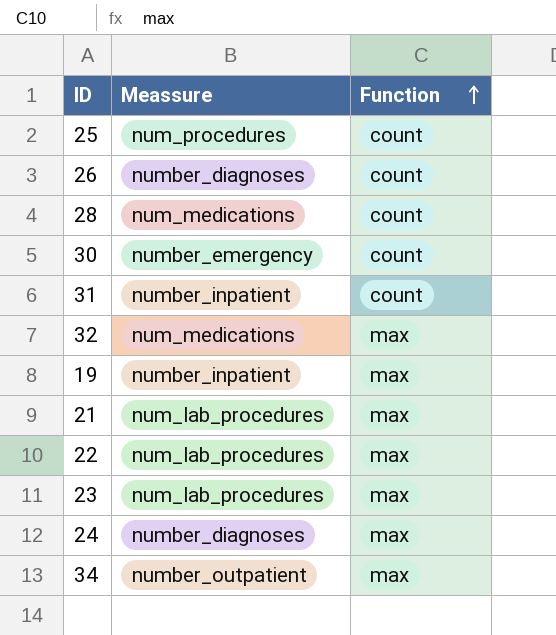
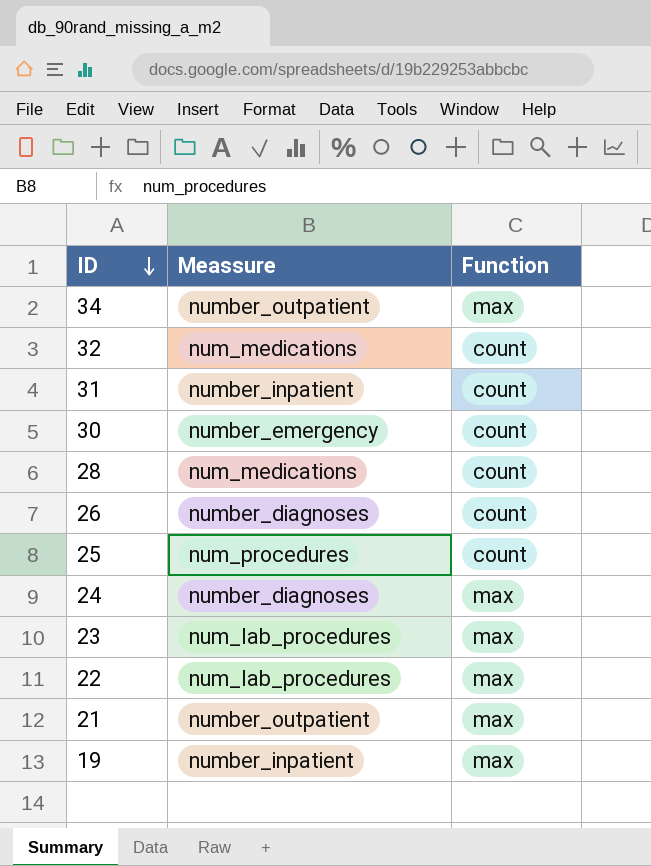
row order: Function ascending -> ID descending
32 | Function: max -> count
21 | Meassure: num_lab_procedures -> number_outpatient

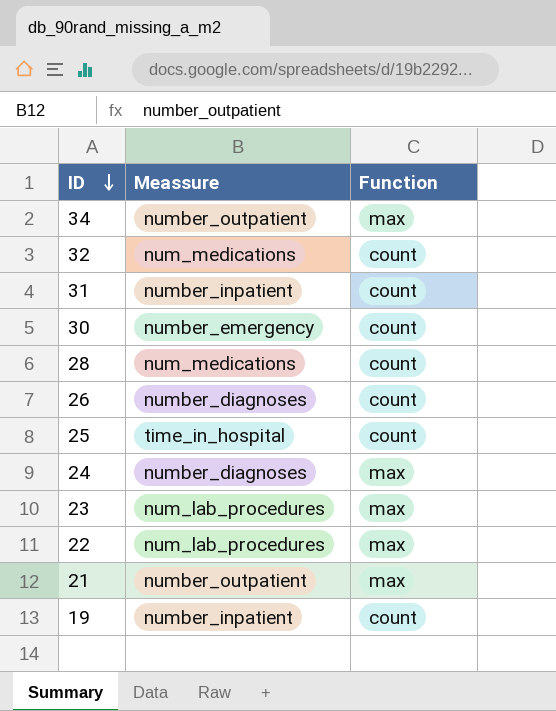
25 | Meassure: num_procedures -> time_in_hospital
19 | Function: max -> count

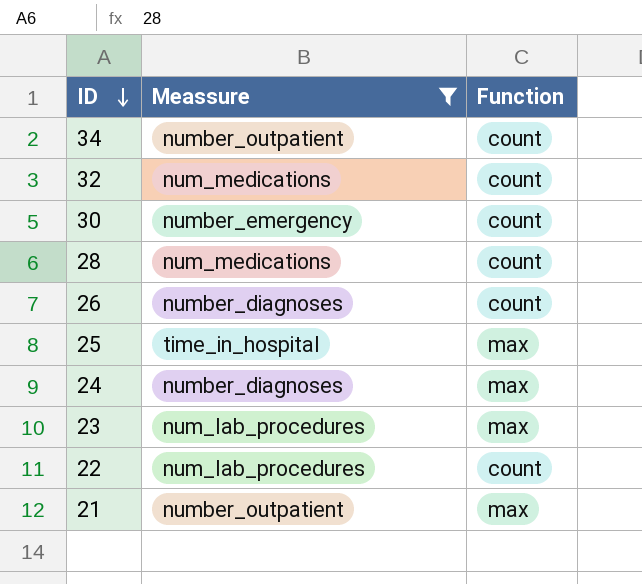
filter: none -> Meassure != number_inpatient
34 | Function: max -> count
25 | Function: count -> max
22 | Function: max -> count

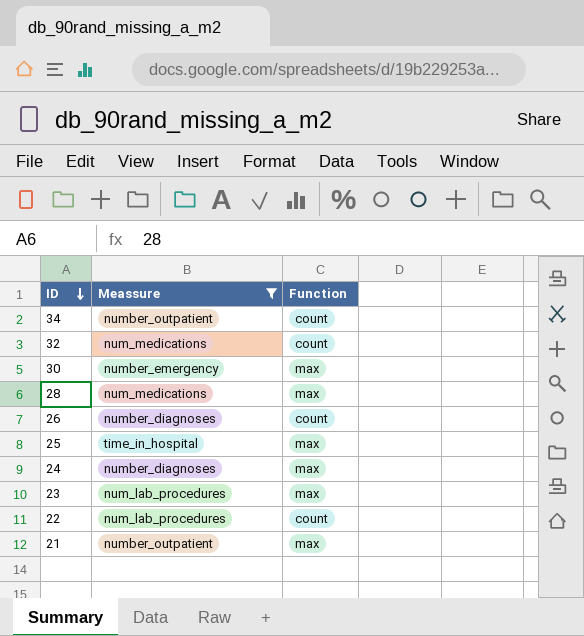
30 | Function: count -> max
28 | Function: count -> max

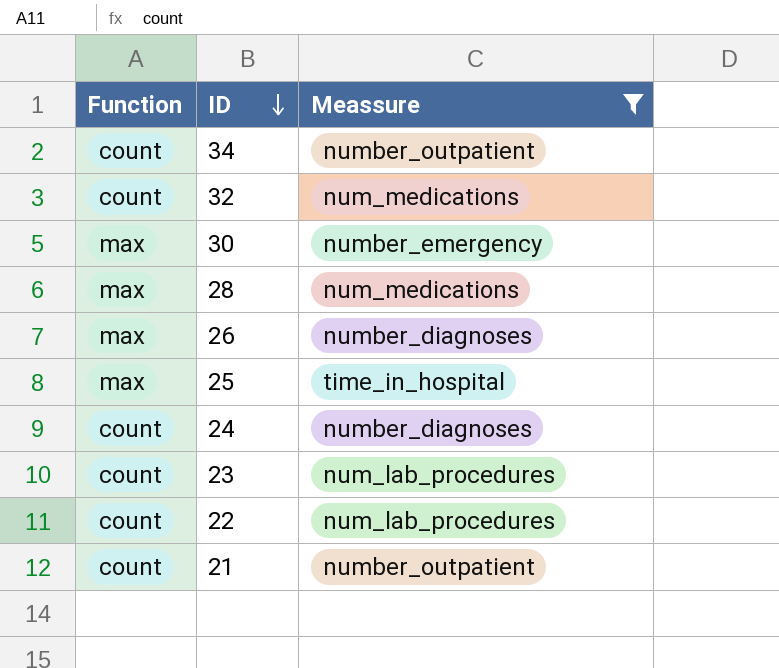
column Function | position: 3 -> 1
26 | Function: count -> max
24 | Function: max -> count
23 | Function: max -> count
21 | Function: max -> count

